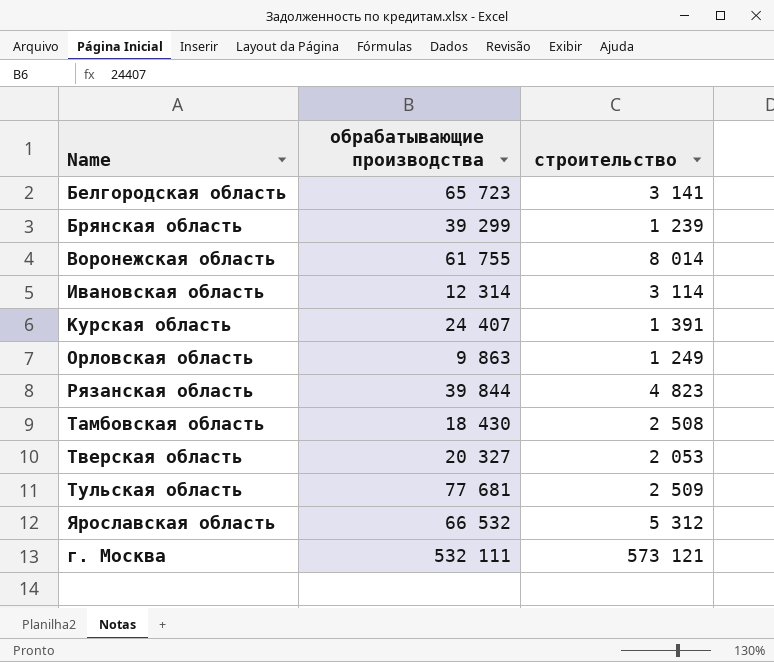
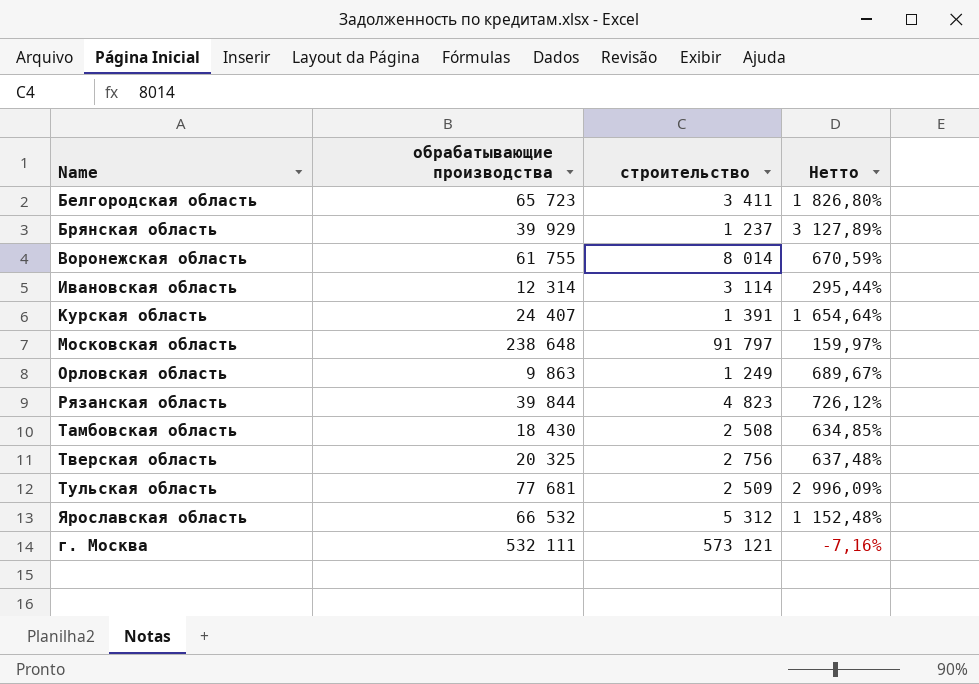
column Нетто | formula: none -> ([обрабатывающие производства] - [строительство]) / [строительство]
Белгородская область | строительство: 3 141 -> 3 411
Брянская область | обрабатывающие производства: 39 299 -> 39 929
Брянская область | строительство: 1 239 -> 1 237
row Московская область: none -> 238 648 | 91 797 | 159,97%
Тверская область | обрабатывающие производства: 20 327 -> 20 325
Тверская область | строительство: 2 053 -> 2 756

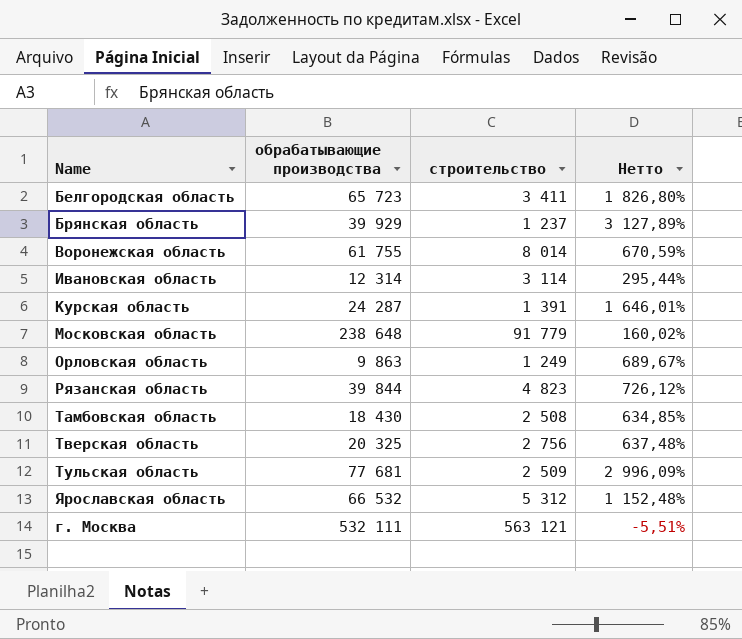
Курская область | обрабатывающие производства: 24 407 -> 24 287
Курская область | Нетто: 1 654,64% -> 1 646,01%
Московская область | строительство: 91 797 -> 91 779
Московская область | Нетто: 159,97% -> 160,02%
г. Москва | строительство: 573 121 -> 563 121
г. Москва | Нетто: -7,16% -> -5,51%

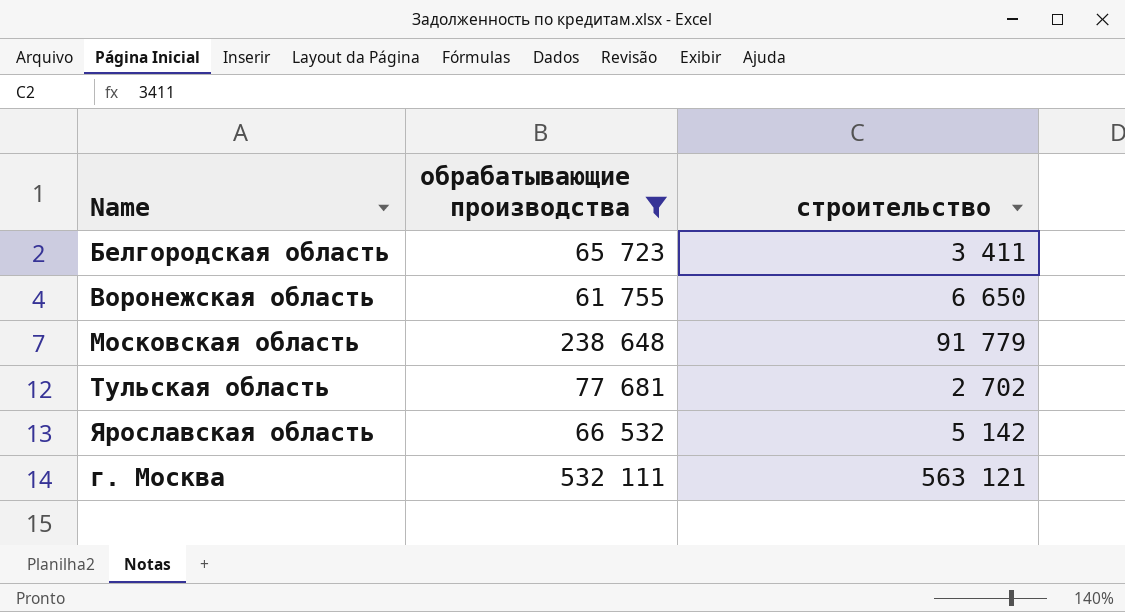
filter: none -> обрабатывающие производства >= 61 755
column Нетто | formula: ([обрабатывающие производства] - [строительство]) / [строительство] -> none
Воронежская область | строительство: 8 014 -> 6 650
Тульская область | строительство: 2 509 -> 2 702
Ярославская область | строительство: 5 312 -> 5 142

